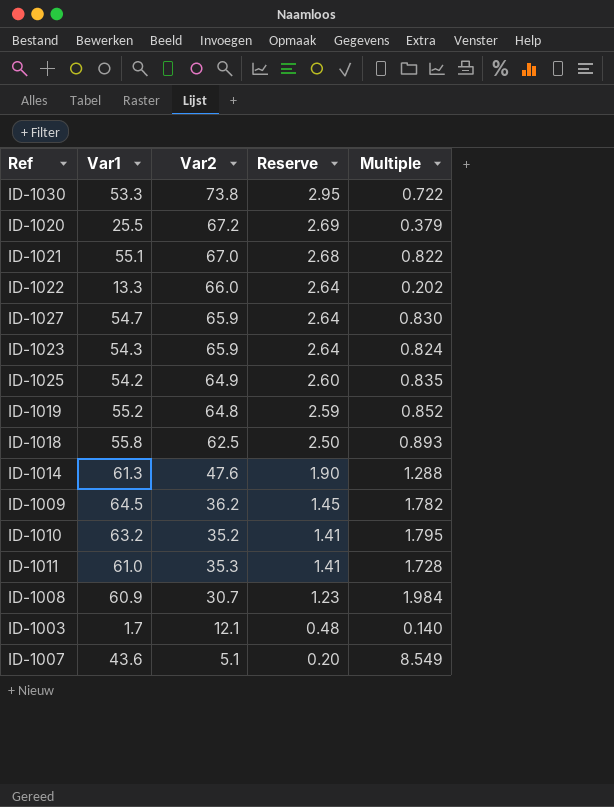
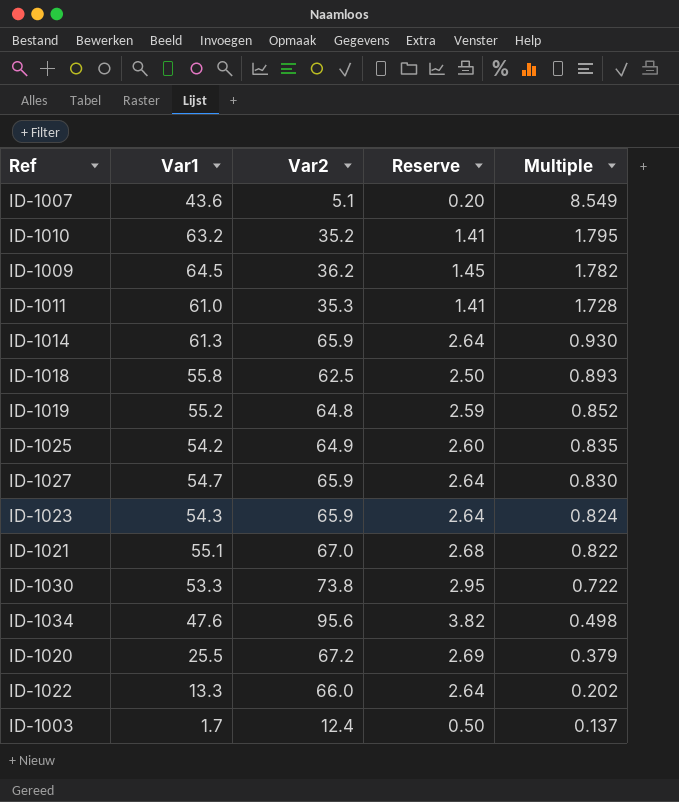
row order: Reserve descending -> Multiple descending
row ID-1008: 60.9 | 30.7 | 1.23 | 1.984 -> none
ID-1014 | Var2: 47.6 -> 65.9
ID-1014 | Reserve: 1.90 -> 2.64
ID-1014 | Multiple: 1.288 -> 0.930
row ID-1034: none -> 47.6 | 95.6 | 3.82 | 0.498
ID-1003 | Var2: 12.1 -> 12.4
ID-1003 | Reserve: 0.48 -> 0.50
ID-1003 | Multiple: 0.140 -> 0.137

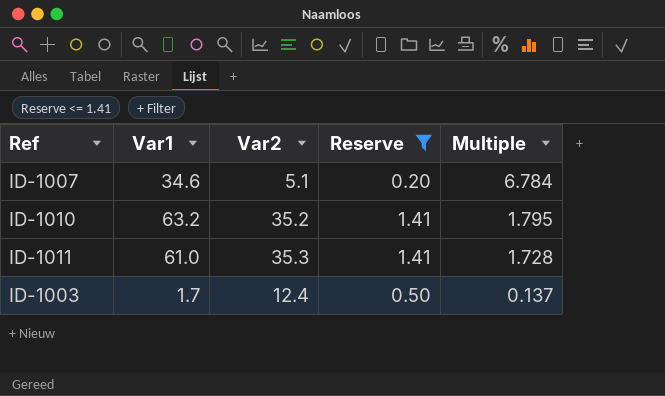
filter: none -> Reserve <= 1.41
ID-1007 | Var1: 43.6 -> 34.6
ID-1007 | Multiple: 8.549 -> 6.784

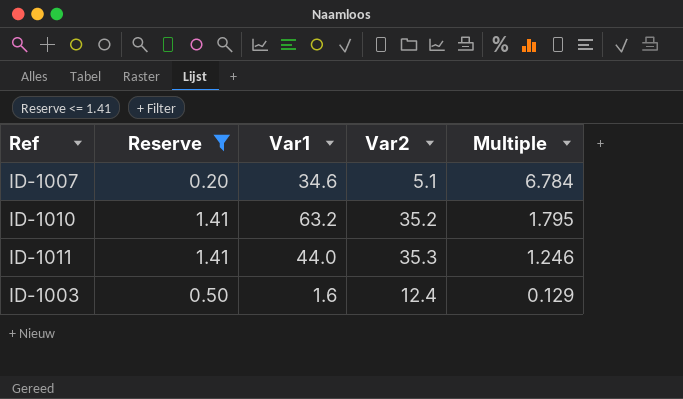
column Reserve | position: 4 -> 2
ID-1011 | Var1: 61.0 -> 44.0
ID-1011 | Multiple: 1.728 -> 1.246
ID-1003 | Var1: 1.7 -> 1.6
ID-1003 | Multiple: 0.137 -> 0.129

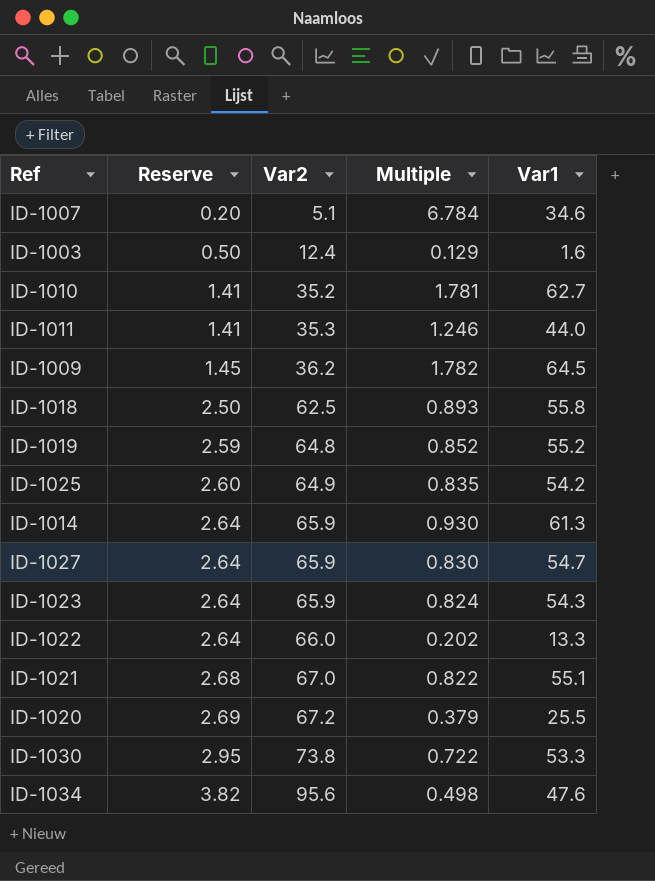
filter: Reserve <= 1.41 -> none
row order: Multiple descending -> Reserve ascending
column Var1 | position: 3 -> 5
ID-1010 | Multiple: 1.795 -> 1.781
ID-1010 | Var1: 63.2 -> 62.7

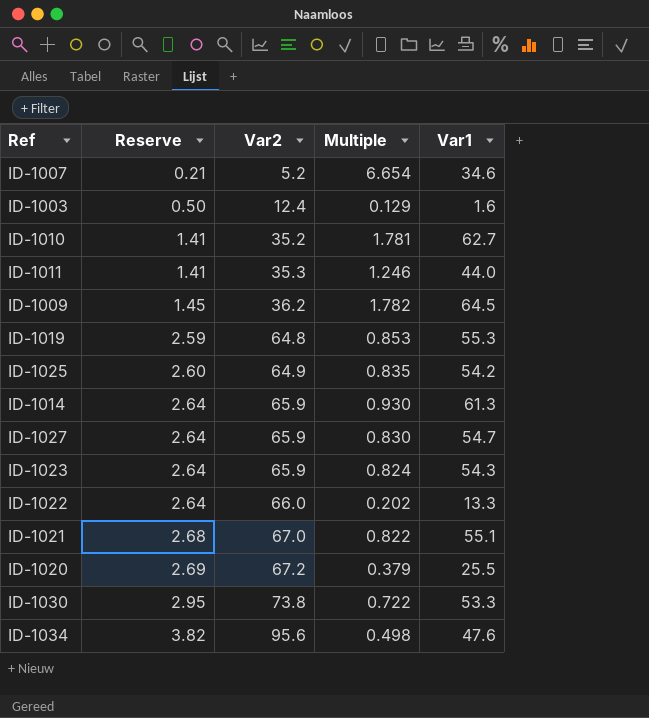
row ID-1018: 2.50 | 62.5 | 0.893 | 55.8 -> none
ID-1007 | Reserve: 0.20 -> 0.21
ID-1007 | Var2: 5.1 -> 5.2
ID-1007 | Multiple: 6.784 -> 6.654
ID-1019 | Multiple: 0.852 -> 0.853
ID-1019 | Var1: 55.2 -> 55.3

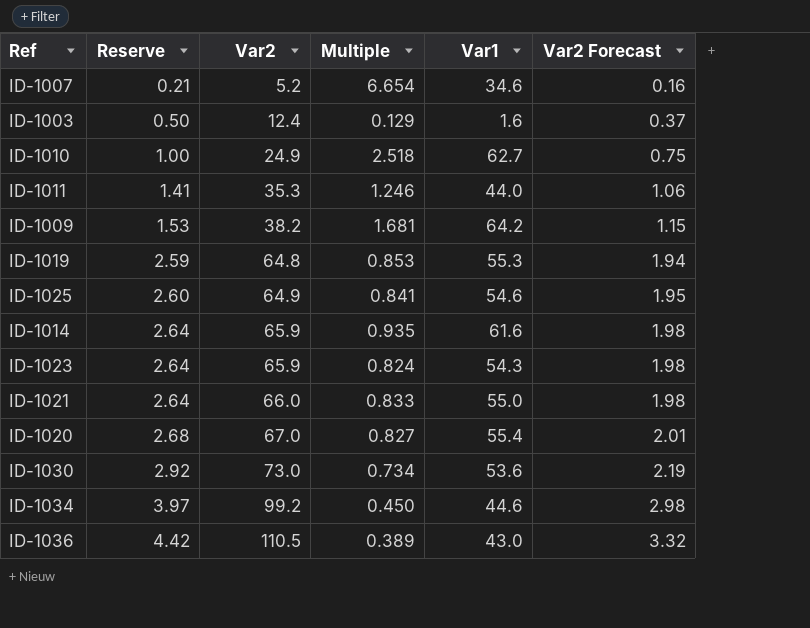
column Var2 Forecast | formula: none -> [Var2] * 0.03
row ID-1027: 2.64 | 65.9 | 0.830 | 54.7 -> none
row ID-1022: 2.64 | 66.0 | 0.202 | 13.3 -> none
ID-1010 | Reserve: 1.41 -> 1.00
ID-1010 | Var2: 35.2 -> 24.9
ID-1010 | Multiple: 1.781 -> 2.518
ID-1009 | Reserve: 1.45 -> 1.53
ID-1009 | Var2: 36.2 -> 38.2
ID-1009 | Multiple: 1.782 -> 1.681
ID-1009 | Var1: 64.5 -> 64.2
ID-1025 | Multiple: 0.835 -> 0.841
ID-1025 | Var1: 54.2 -> 54.6
ID-1014 | Multiple: 0.930 -> 0.935
ID-1014 | Var1: 61.3 -> 61.6
ID-1021 | Reserve: 2.68 -> 2.64
ID-1021 | Var2: 67.0 -> 66.0
ID-1021 | Multiple: 0.822 -> 0.833
ID-1021 | Var1: 55.1 -> 55.0
ID-1020 | Reserve: 2.69 -> 2.68
ID-1020 | Var2: 67.2 -> 67.0
ID-1020 | Multiple: 0.379 -> 0.827
ID-1020 | Var1: 25.5 -> 55.4
ID-1030 | Reserve: 2.95 -> 2.92
ID-1030 | Var2: 73.8 -> 73.0
ID-1030 | Multiple: 0.722 -> 0.734
ID-1030 | Var1: 53.3 -> 53.6
ID-1034 | Reserve: 3.82 -> 3.97
ID-1034 | Var2: 95.6 -> 99.2
ID-1034 | Multiple: 0.498 -> 0.450
ID-1034 | Var1: 47.6 -> 44.6
row ID-1036: none -> 4.42 | 110.5 | 0.389 | 43.0 | 3.32

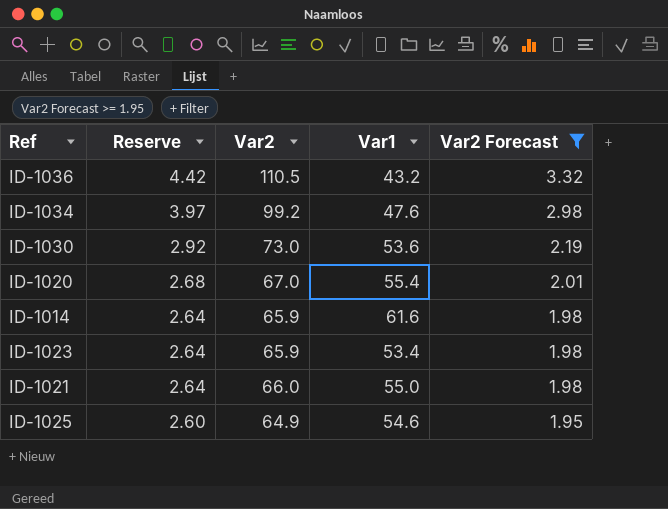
filter: none -> Var2 Forecast >= 1.95
row order: Reserve ascending -> Reserve descending
column Multiple | formula: [Var1] / [Var2] -> none
ID-1036 | Var1: 43.0 -> 43.2
ID-1034 | Var1: 44.6 -> 47.6
ID-1023 | Var1: 54.3 -> 53.4

